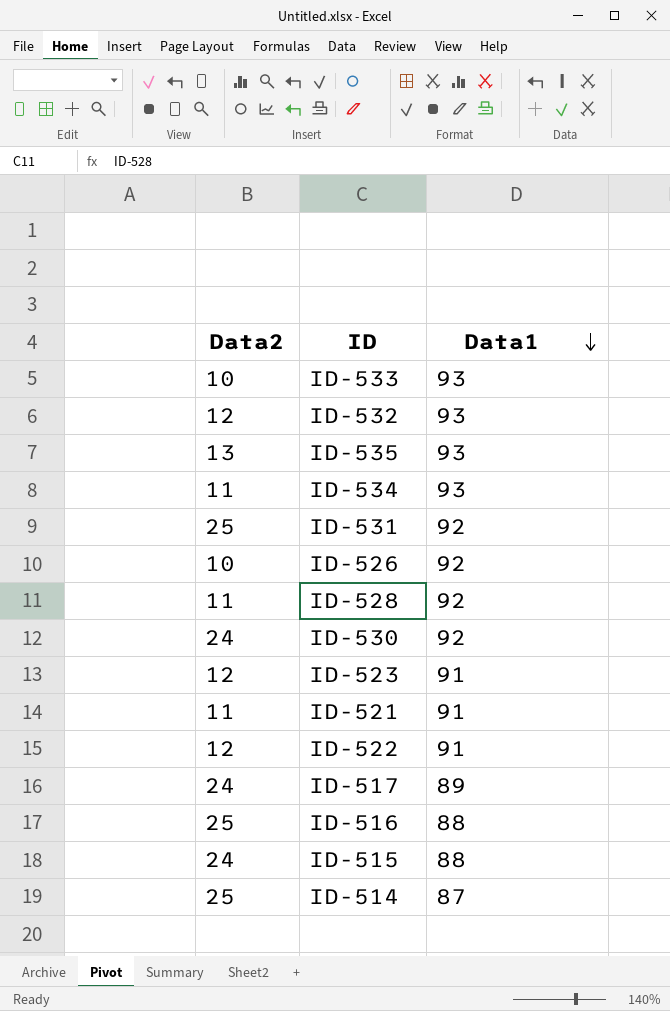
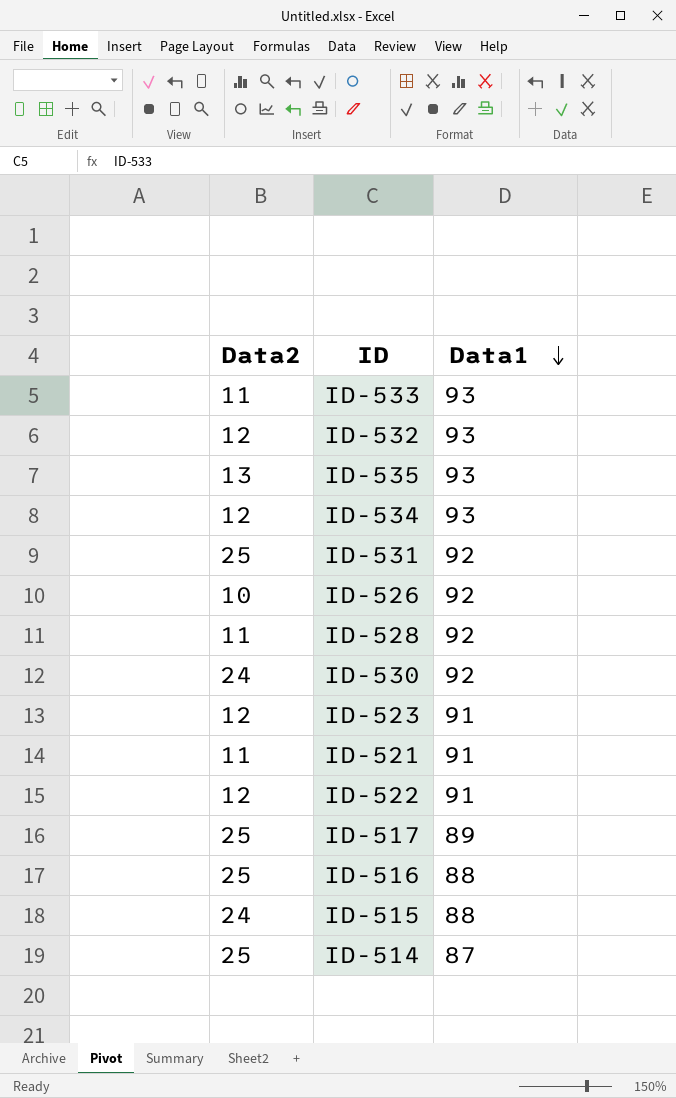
ID-533 | Data2: 10 -> 11
ID-534 | Data2: 11 -> 12
ID-517 | Data2: 24 -> 25

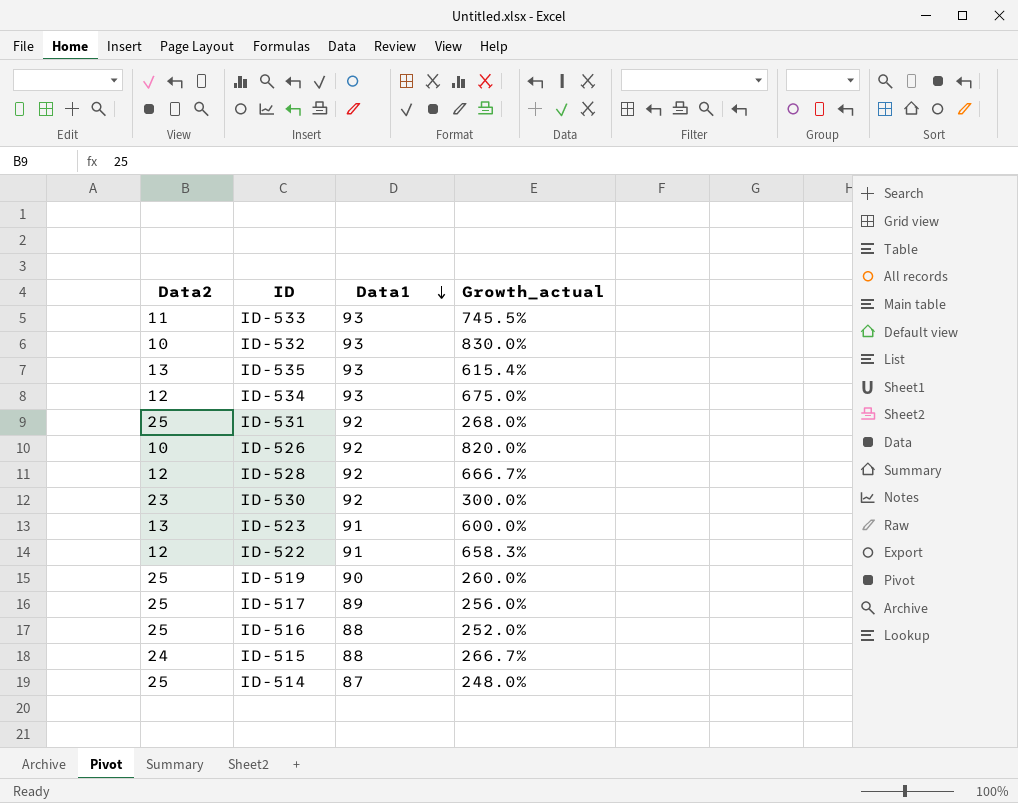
column Growth_actual | formula: none -> ([Data1] - [Data2]) / [Data2]
row ID-521: 11 | 91 -> none
ID-532 | Data2: 12 -> 10
ID-528 | Data2: 11 -> 12
ID-530 | Data2: 24 -> 23
ID-523 | Data2: 12 -> 13
row ID-519: none -> 25 | 90 | 260.0%

